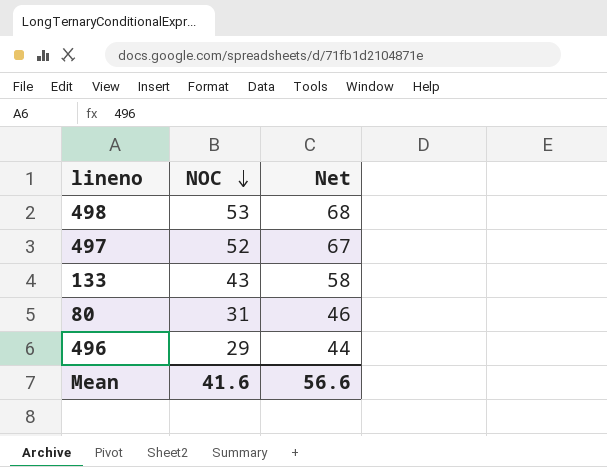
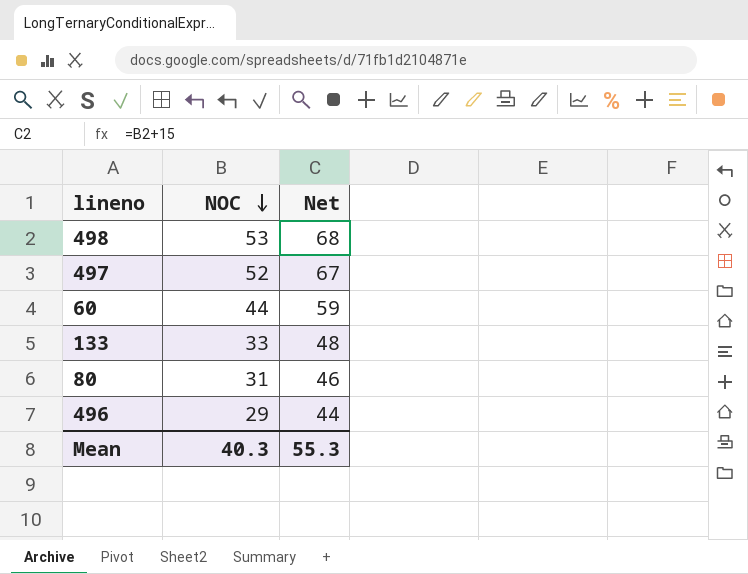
row 60: none -> 44 | 59
133 | NOC: 43 -> 33
133 | Net: 58 -> 48
Mean | NOC: 41.6 -> 40.3
Mean | Net: 56.6 -> 55.3

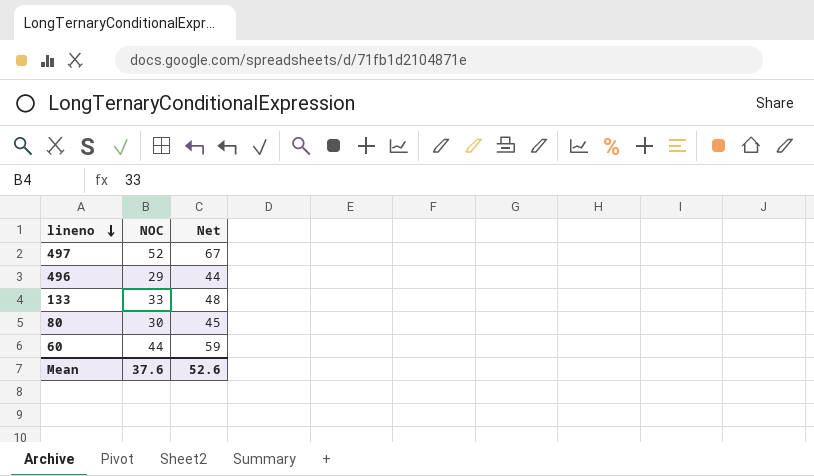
row order: NOC descending -> lineno descending
row 498: 53 | 68 -> none
80 | NOC: 31 -> 30
80 | Net: 46 -> 45
Mean | NOC: 40.3 -> 37.6
Mean | Net: 55.3 -> 52.6

